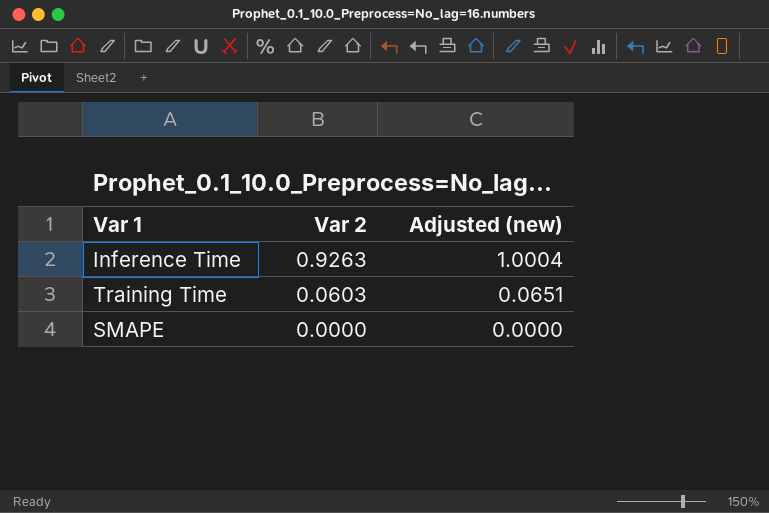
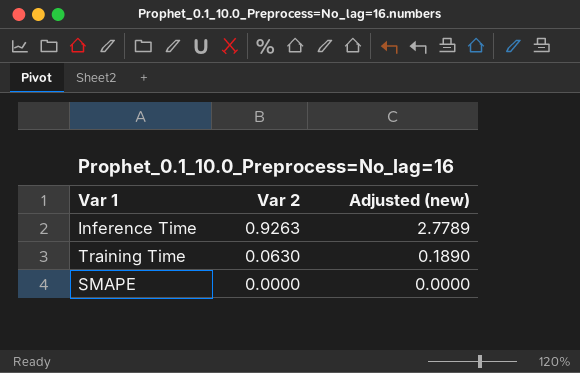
column Adjusted (new) | formula: [Var 2] * 1.08 -> [Var 2] * 3
Training Time | Var 2: 0.0603 -> 0.0630

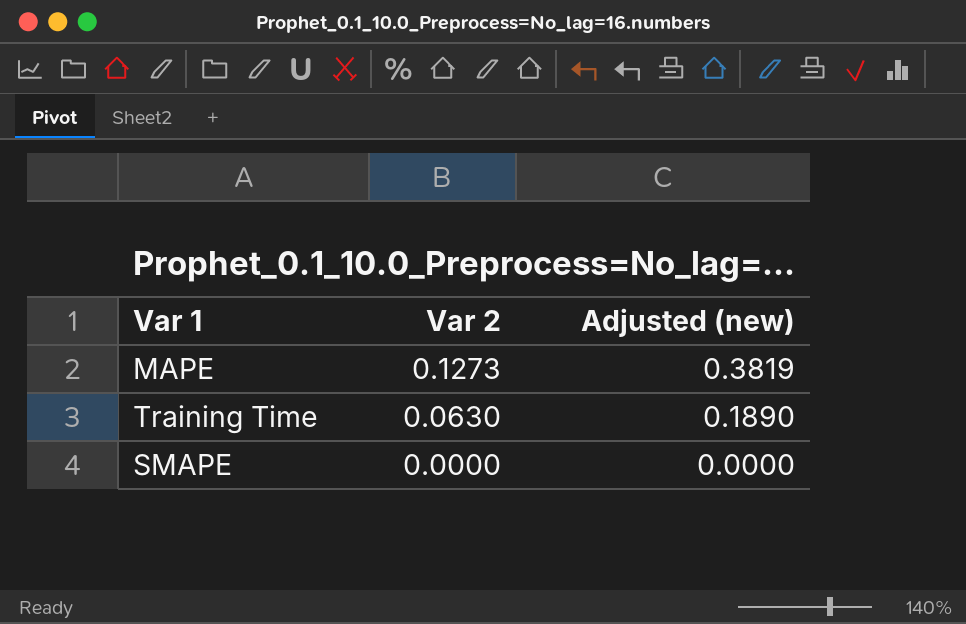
row Inference Time: 0.9263 | 2.7789 -> none
row MAPE: none -> 0.1273 | 0.3819

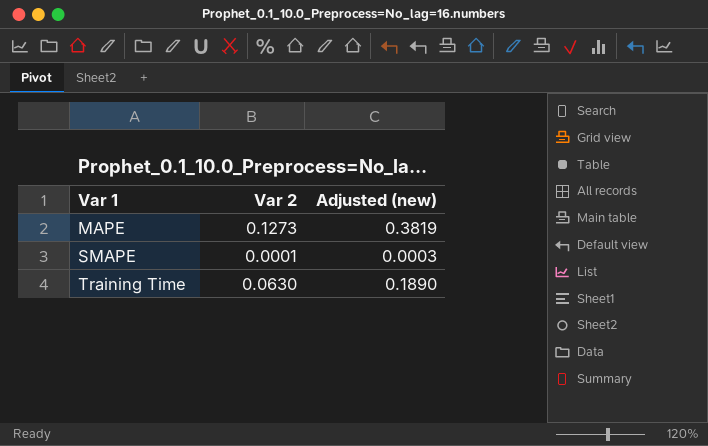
row order: Var 2 descending -> Var 1 ascending
SMAPE | Var 2: 0.0000 -> 0.0001
SMAPE | Adjusted (new): 0.0000 -> 0.0003

